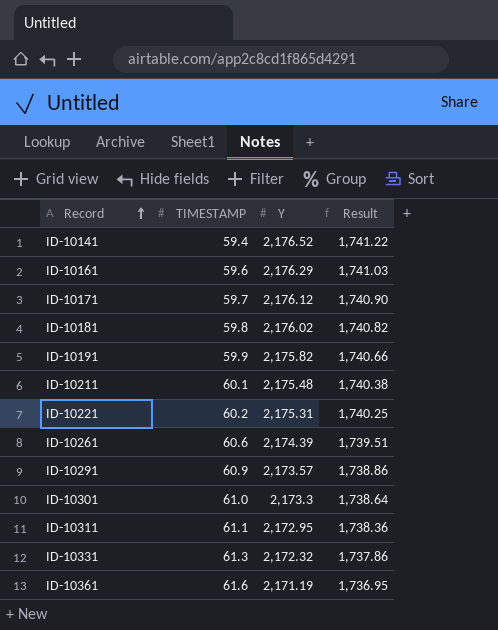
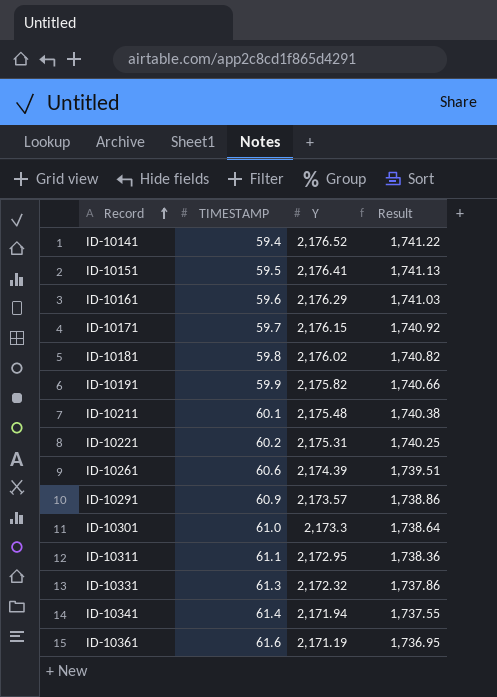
row ID-10151: none -> 59.5 | 2,176.41 | 1,741.13
ID-10171 | Y: 2,176.12 -> 2,176.15
ID-10171 | Result: 1,740.90 -> 1,740.92
row ID-10341: none -> 61.4 | 2,171.94 | 1,737.55

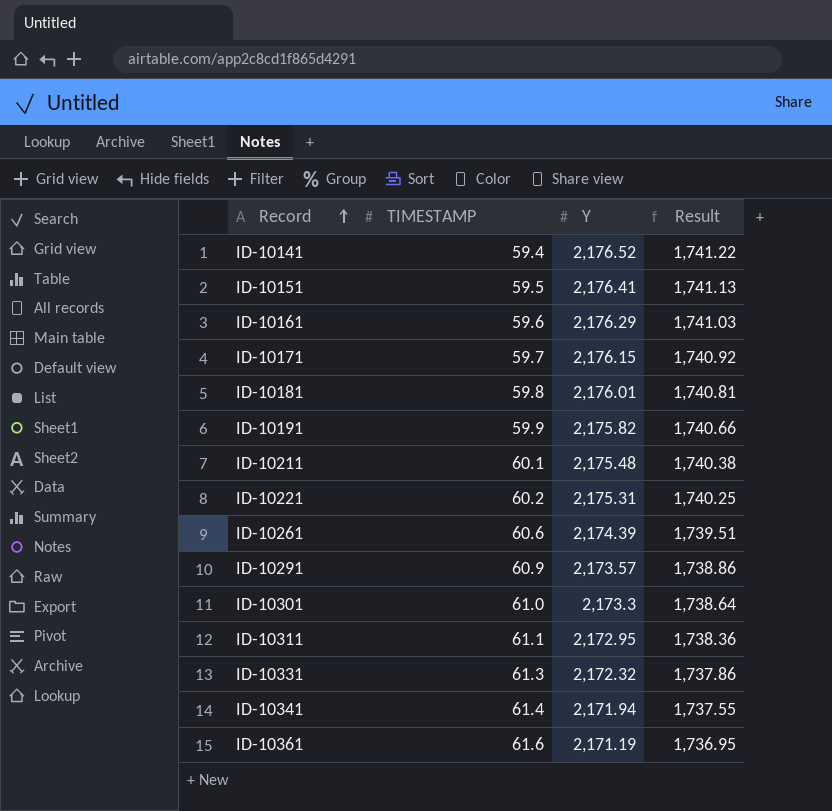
ID-10181 | Y: 2,176.02 -> 2,176.01
ID-10181 | Result: 1,740.82 -> 1,740.81

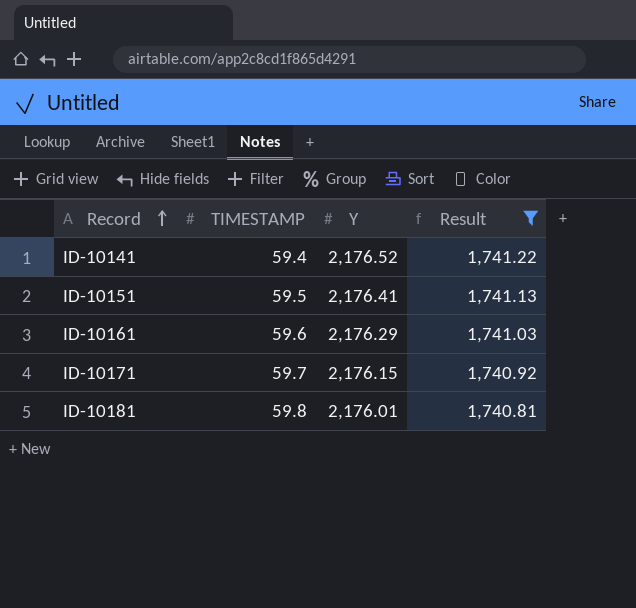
filter: none -> Result >= 1,740.81

